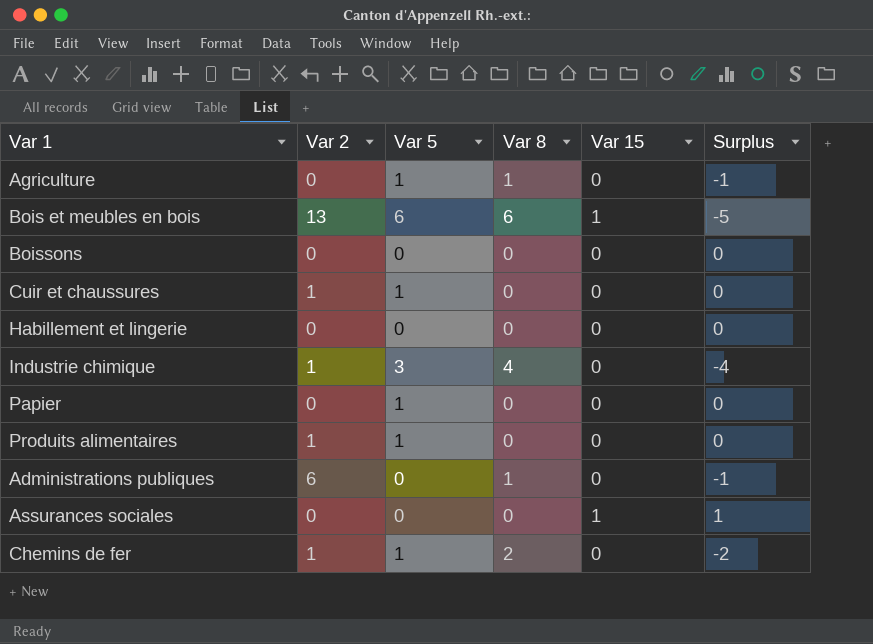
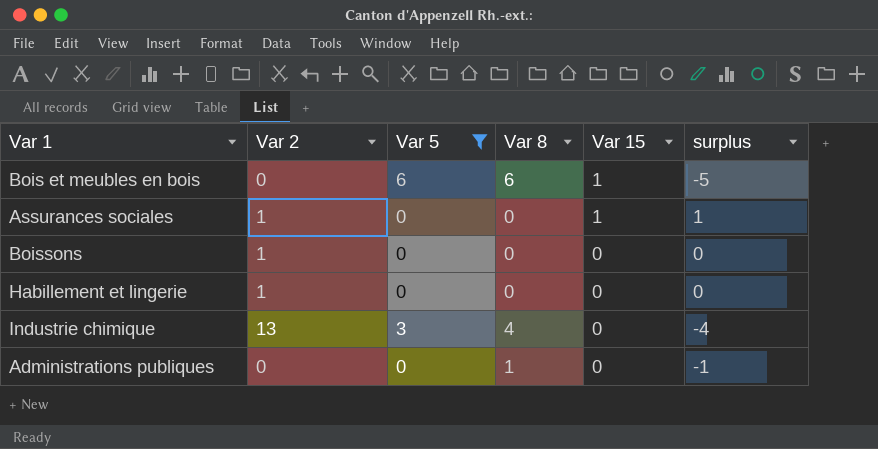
filter: none -> Var 5 != 1
row order: none -> Var 15 descending
column name: Surplus -> surplus
Bois et meubles en bois | Var 2: 13 -> 0
Assurances sociales | Var 2: 0 -> 1
Boissons | Var 2: 0 -> 1
Habillement et lingerie | Var 2: 0 -> 1
Industrie chimique | Var 2: 1 -> 13
Administrations publiques | Var 2: 6 -> 0

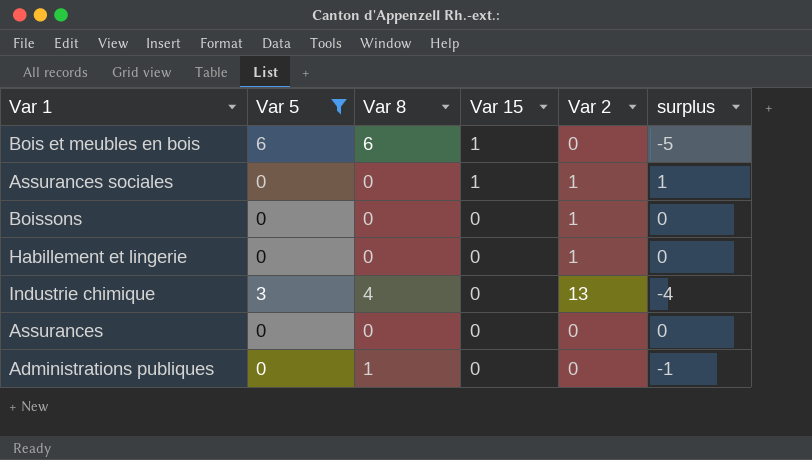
column Var 2 | position: 2 -> 5
row Assurances: none -> 0 | 0 | 0 | 0 | 0

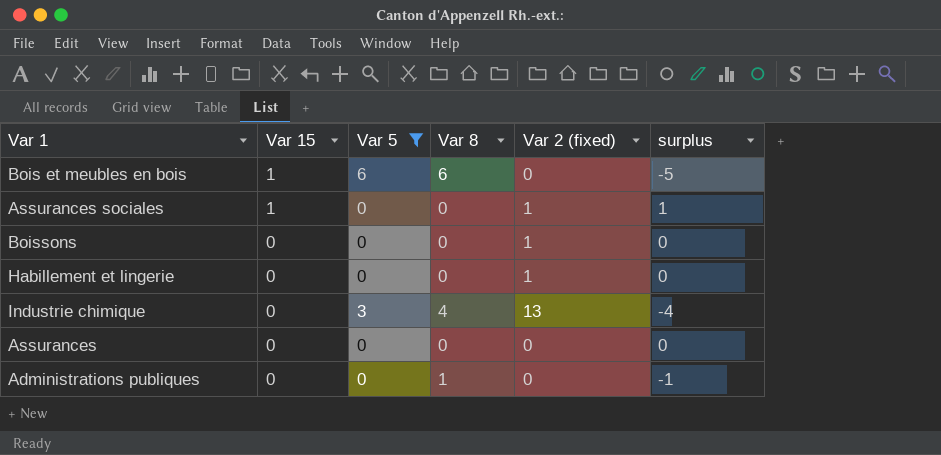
column Var 15 | position: 4 -> 2
column name: Var 2 -> Var 2 (fixed)

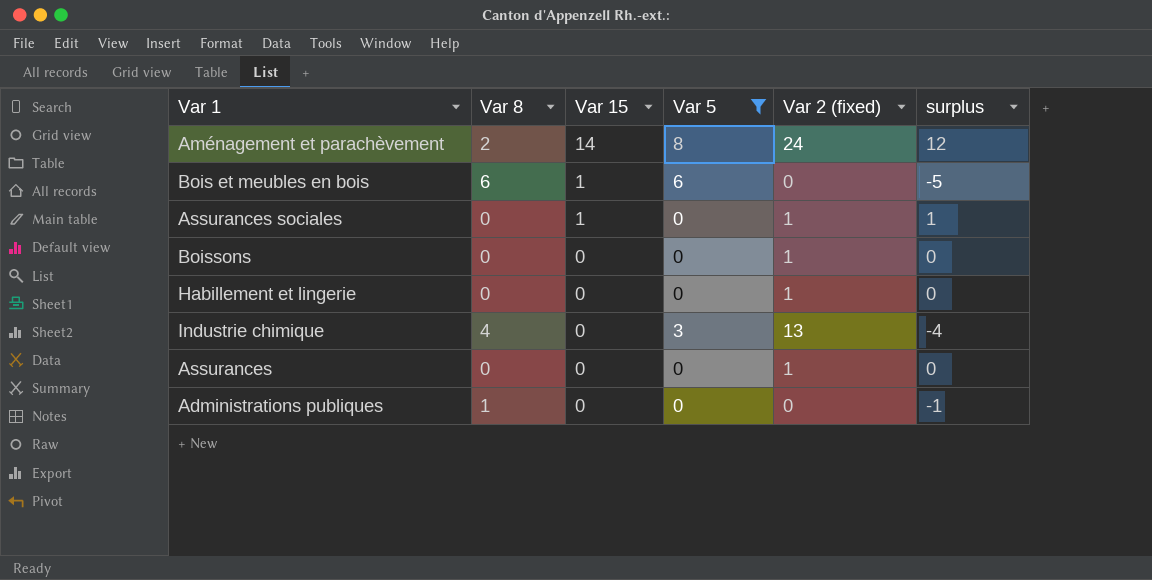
column Var 8 | position: 4 -> 2
row Aménagement et parachèvement: none -> 2 | 14 | 8 | 24 | 12
Assurances | Var 2 (fixed): 0 -> 1

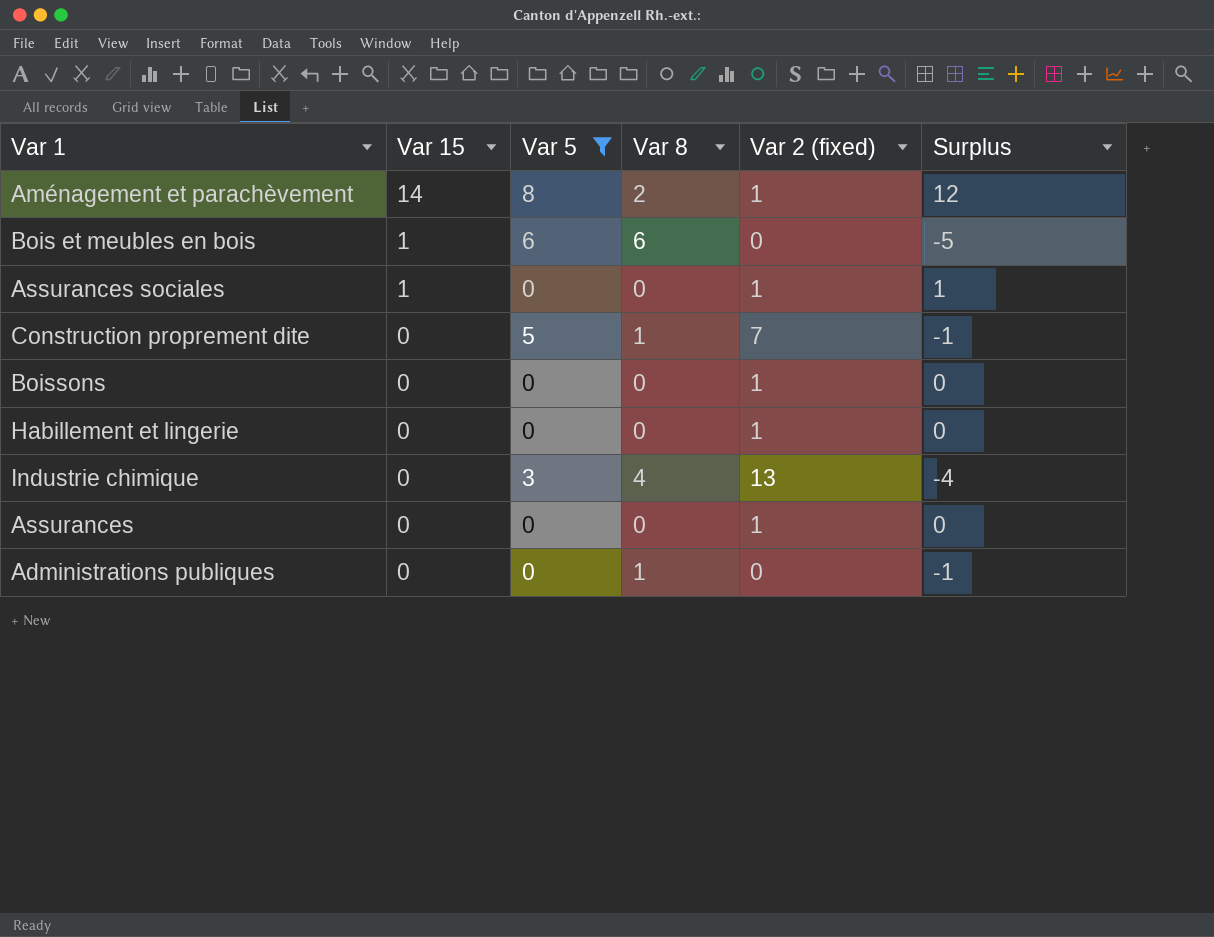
column Var 8 | position: 2 -> 4
column name: surplus -> Surplus
Aménagement et parachèvement | Var 2 (fixed): 24 -> 1
row Construction proprement dite: none -> 0 | 5 | 1 | 7 | -1

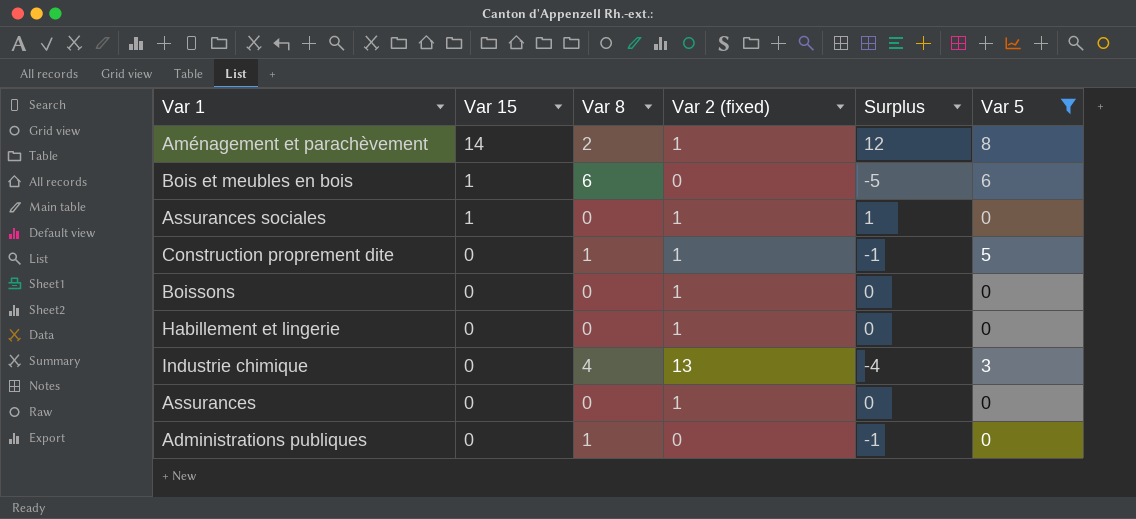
column Var 5 | position: 3 -> 6
Construction proprement dite | Var 2 (fixed): 7 -> 1

